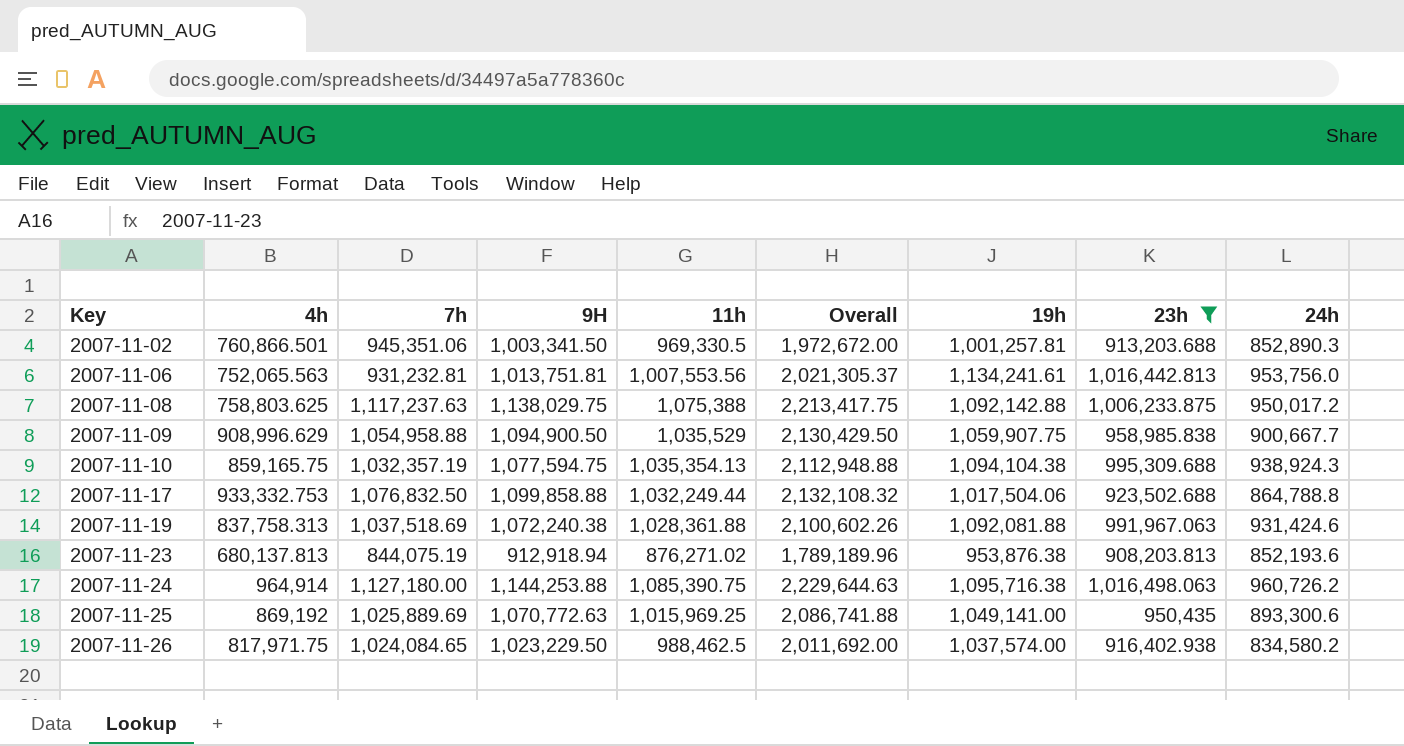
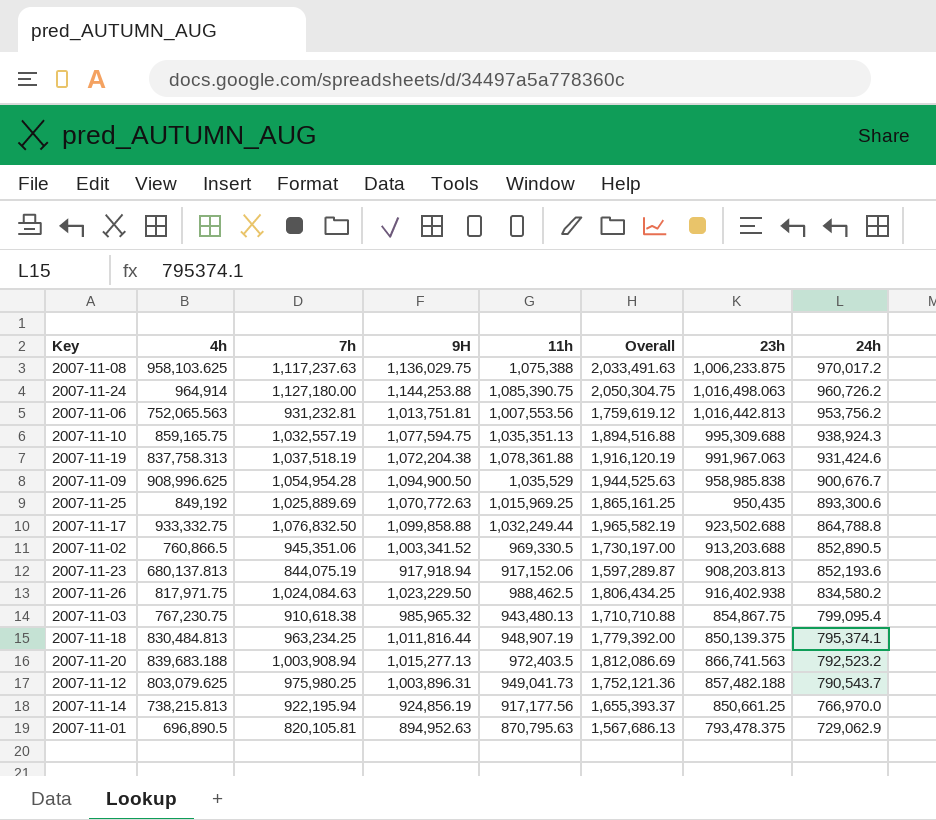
filter: 23h >= 908,203.813 -> none
row order: Key ascending -> 24h descending
column 19h | position: 7 -> none
column Overall | formula: [9H] + [11h] -> [4h] + [11h]
2007-11-08 | 4h: 758,803.625 -> 958,103.625
2007-11-08 | 9H: 1,138,029.75 -> 1,136,029.75
2007-11-08 | 24h: 950,017.2 -> 970,017.2
2007-11-06 | 24h: 953,756.0 -> 953,756.2
2007-11-10 | 7h: 1,032,357.19 -> 1,032,557.19
2007-11-10 | 11h: 1,035,354.13 -> 1,035,351.13
2007-11-19 | 7h: 1,037,518.69 -> 1,037,518.19
2007-11-19 | 9H: 1,072,240.38 -> 1,072,204.38
2007-11-19 | 11h: 1,028,361.88 -> 1,078,361.88
2007-11-09 | 4h: 908,996.629 -> 908,996.625
2007-11-09 | 7h: 1,054,958.88 -> 1,054,954.28
2007-11-09 | 24h: 900,667.7 -> 900,676.7
2007-11-25 | 4h: 869,192 -> 849,192
2007-11-17 | 4h: 933,332.753 -> 933,332.75
2007-11-02 | 4h: 760,866.501 -> 760,866.5
2007-11-02 | 9H: 1,003,341.50 -> 1,003,341.52
2007-11-02 | 24h: 852,890.3 -> 852,890.5
2007-11-23 | 9H: 912,918.94 -> 917,918.94
2007-11-23 | 11h: 876,271.02 -> 917,152.06
2007-11-26 | 7h: 1,024,084.65 -> 1,024,084.63

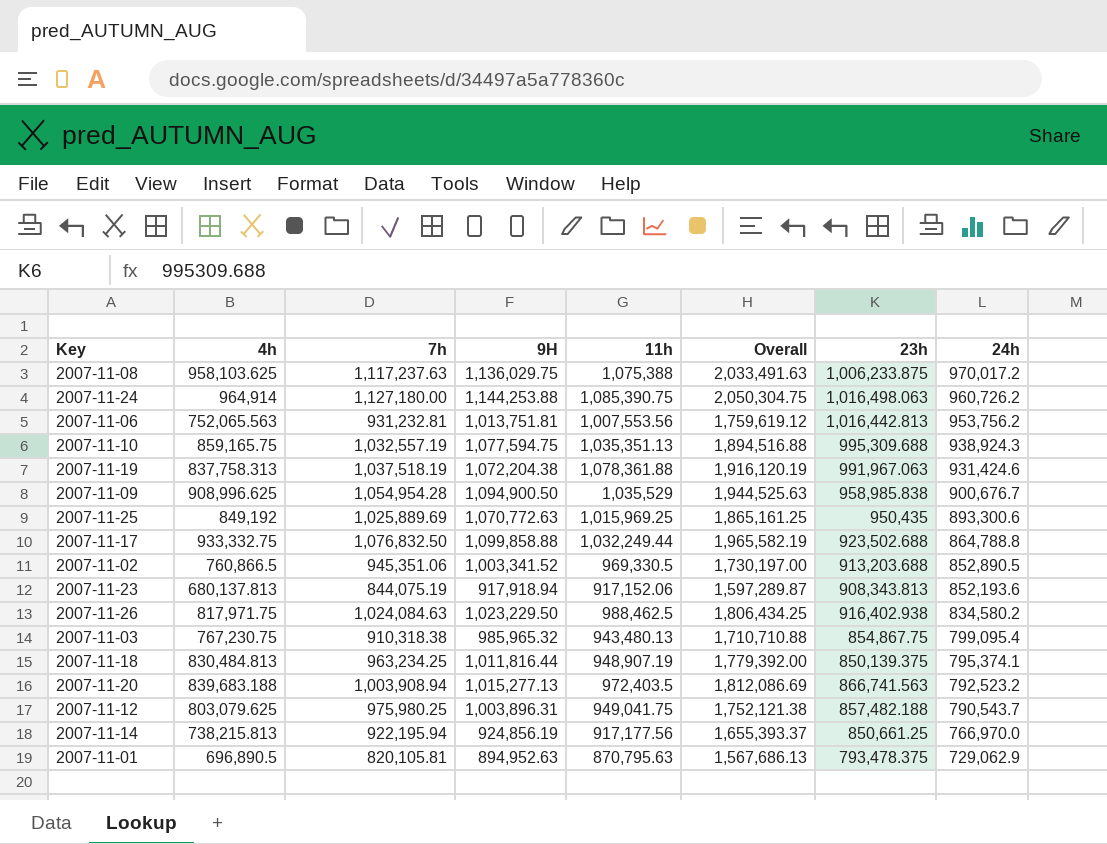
2007-11-23 | 23h: 908,203.813 -> 908,343.813
2007-11-03 | 7h: 910,618.38 -> 910,318.38
2007-11-12 | 11h: 949,041.73 -> 949,041.75
2007-11-12 | Overall: 1,752,121.36 -> 1,752,121.38

